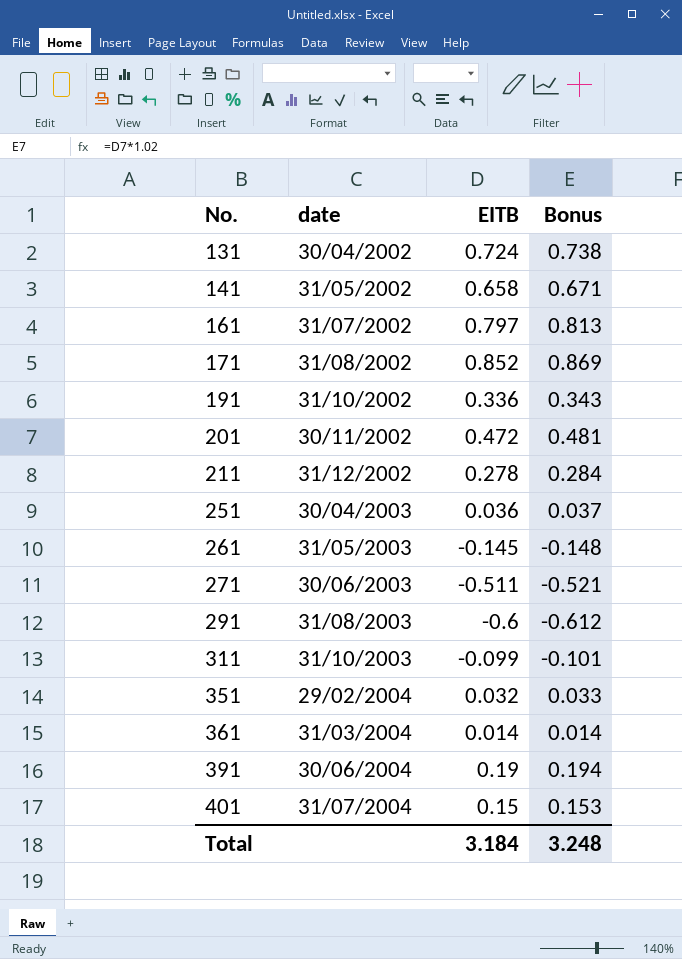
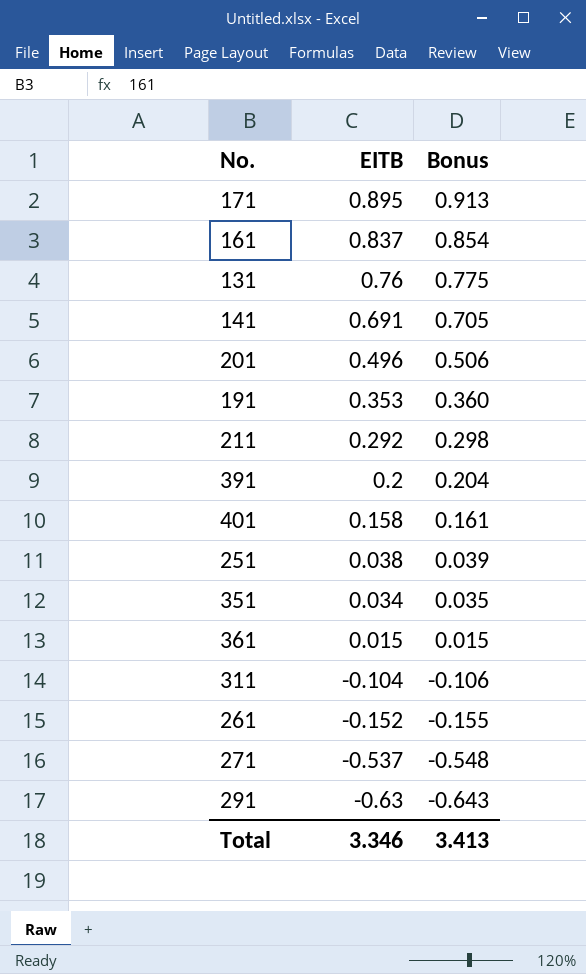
row order: No. ascending -> EITB descending
column date | position: 2 -> none
171 | EITB: 0.852 -> 0.895
171 | Bonus: 0.869 -> 0.913
161 | EITB: 0.797 -> 0.837
161 | Bonus: 0.813 -> 0.854
131 | EITB: 0.724 -> 0.76
131 | Bonus: 0.738 -> 0.775
141 | EITB: 0.658 -> 0.691
141 | Bonus: 0.671 -> 0.705
201 | EITB: 0.472 -> 0.496
201 | Bonus: 0.481 -> 0.506
191 | EITB: 0.336 -> 0.353
191 | Bonus: 0.343 -> 0.360
211 | EITB: 0.278 -> 0.292
211 | Bonus: 0.284 -> 0.298
391 | EITB: 0.19 -> 0.2
391 | Bonus: 0.194 -> 0.204
401 | EITB: 0.15 -> 0.158
401 | Bonus: 0.153 -> 0.161
251 | EITB: 0.036 -> 0.038
251 | Bonus: 0.037 -> 0.039
351 | EITB: 0.032 -> 0.034
351 | Bonus: 0.033 -> 0.035
361 | EITB: 0.014 -> 0.015
361 | Bonus: 0.014 -> 0.015
311 | EITB: -0.099 -> -0.104
311 | Bonus: -0.101 -> -0.106
261 | EITB: -0.145 -> -0.152
261 | Bonus: -0.148 -> -0.155
271 | EITB: -0.511 -> -0.537
271 | Bonus: -0.521 -> -0.548
291 | EITB: -0.6 -> -0.63
291 | Bonus: -0.612 -> -0.643
Total | EITB: 3.184 -> 3.346
Total | Bonus: 3.248 -> 3.413

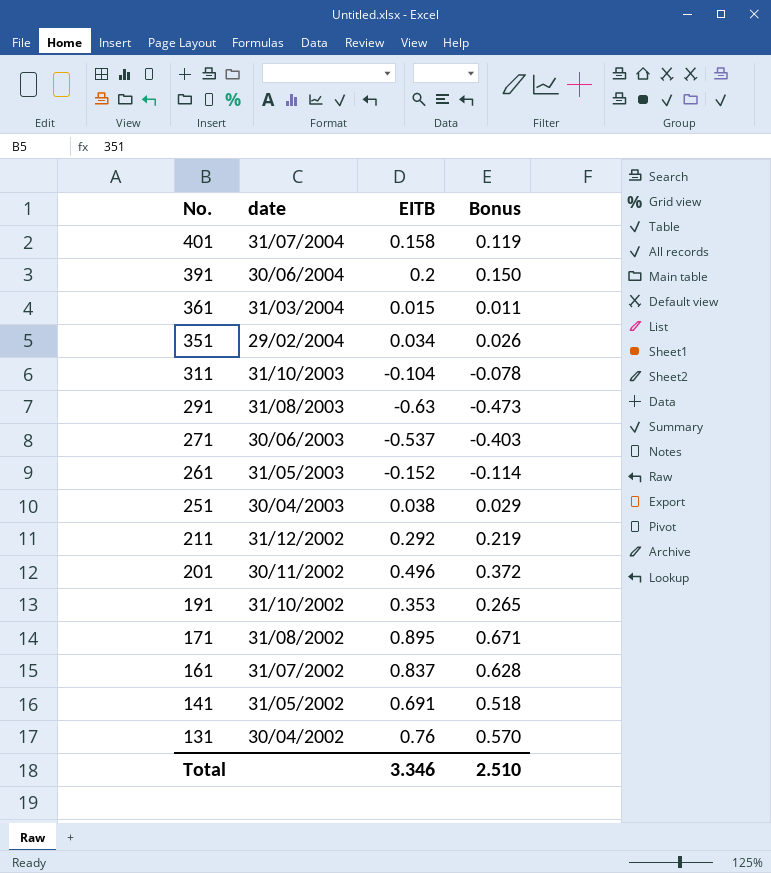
row order: EITB descending -> No. descending
column date | position: none -> 2
column Bonus | formula: [EITB] * 1.02 -> [EITB] * 0.75
Total | Bonus: 3.413 -> 2.510

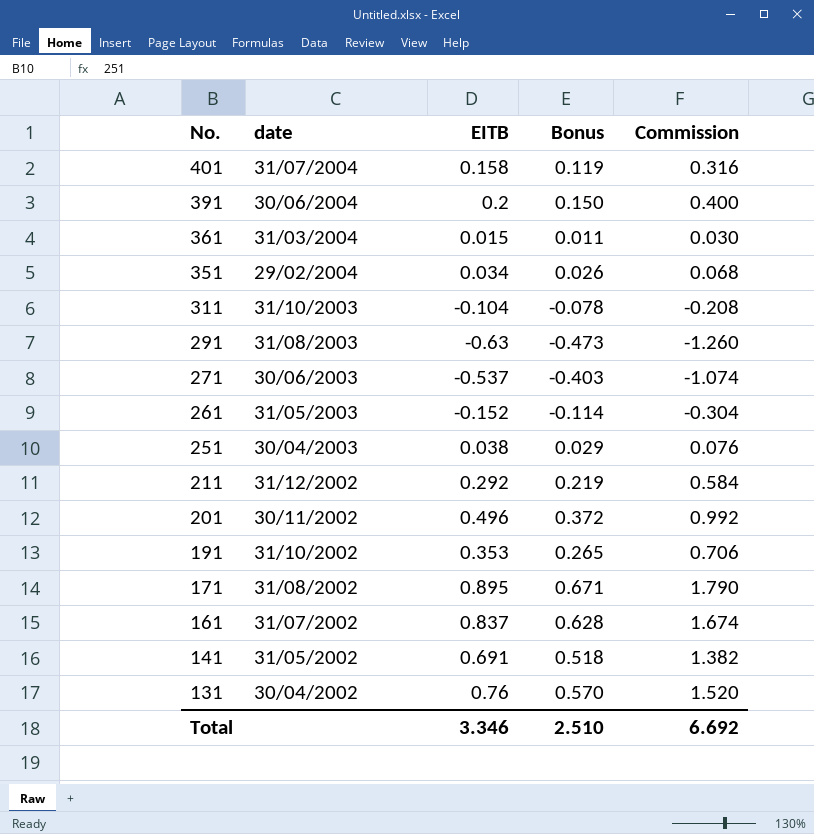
column Commission | formula: none -> [EITB] * 2

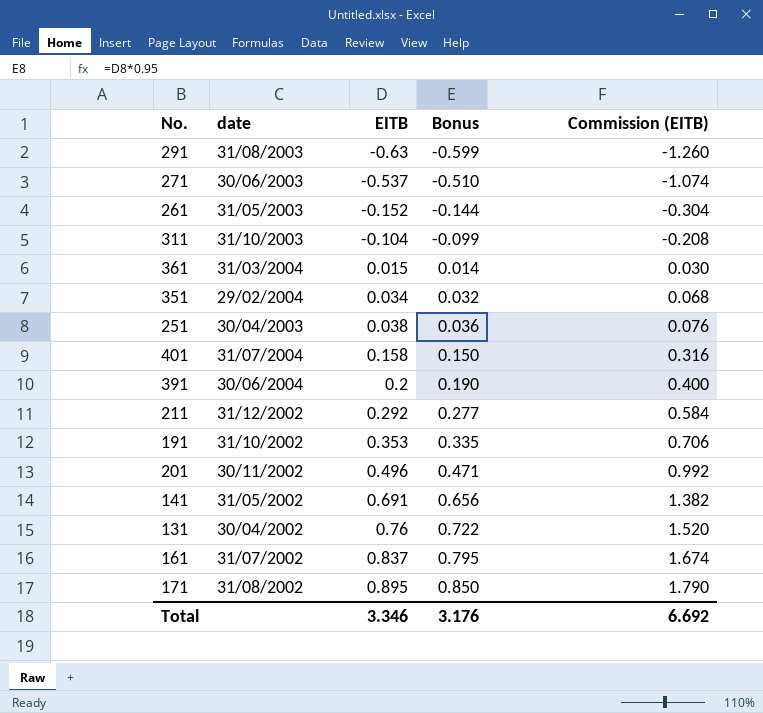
row order: No. descending -> EITB ascending
column Bonus | formula: [EITB] * 0.75 -> [EITB] * 0.95
column name: Commission -> Commission (EITB)
Total | Bonus: 2.510 -> 3.176

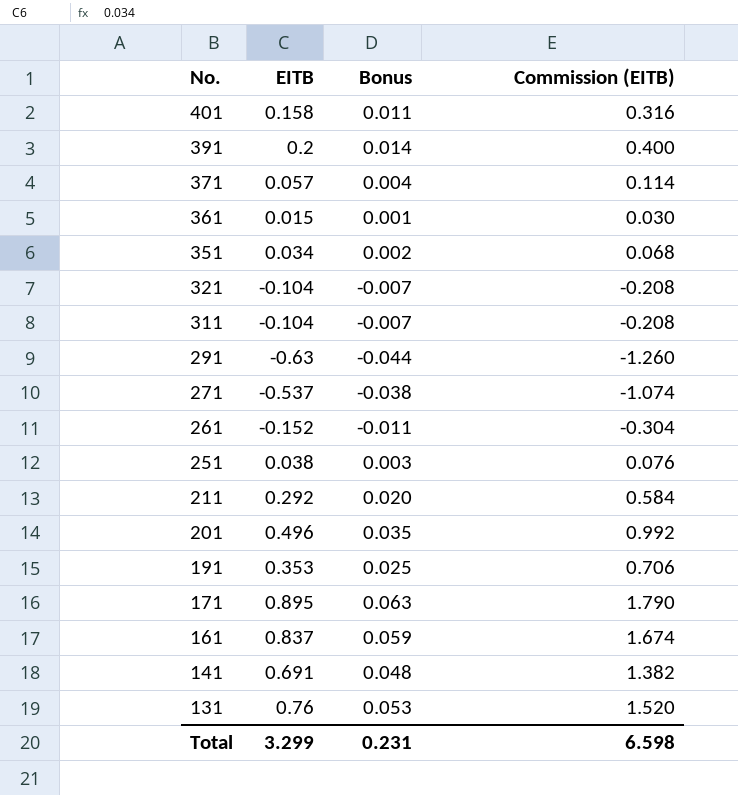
row order: EITB ascending -> No. descending
column date | position: 2 -> none
column Bonus | formula: [EITB] * 0.95 -> [EITB] * 0.07
row 371: none -> 0.057 | 0.004 | 0.114
row 321: none -> -0.104 | -0.007 | -0.208
Total | EITB: 3.346 -> 3.299
Total | Bonus: 3.176 -> 0.231
Total | Commission (EITB): 6.692 -> 6.598

